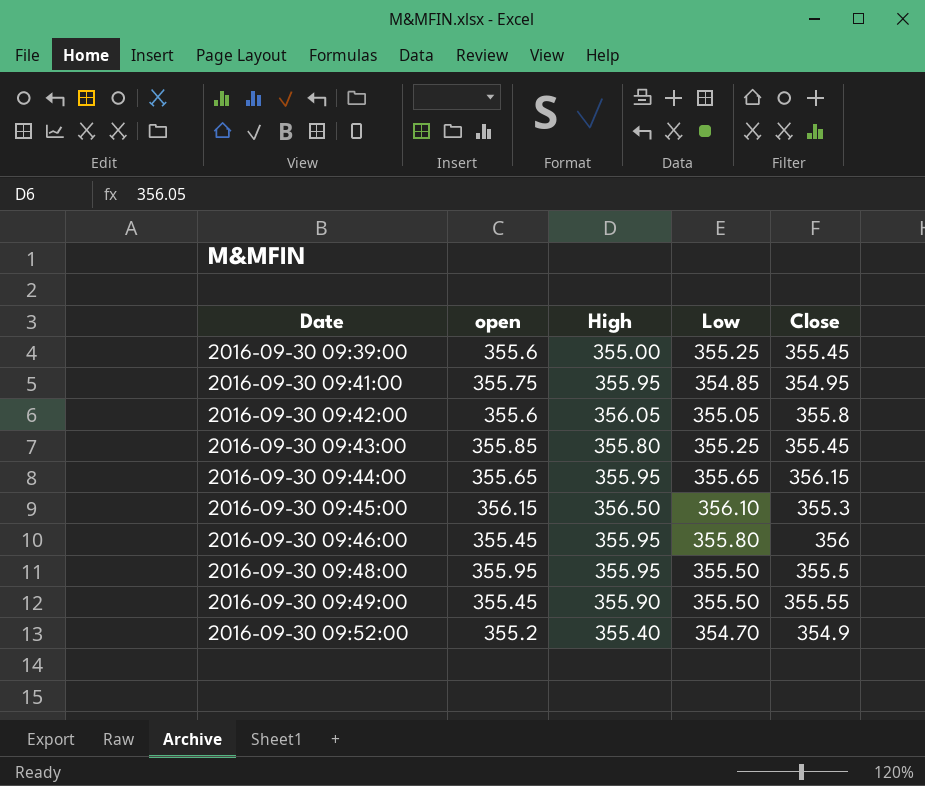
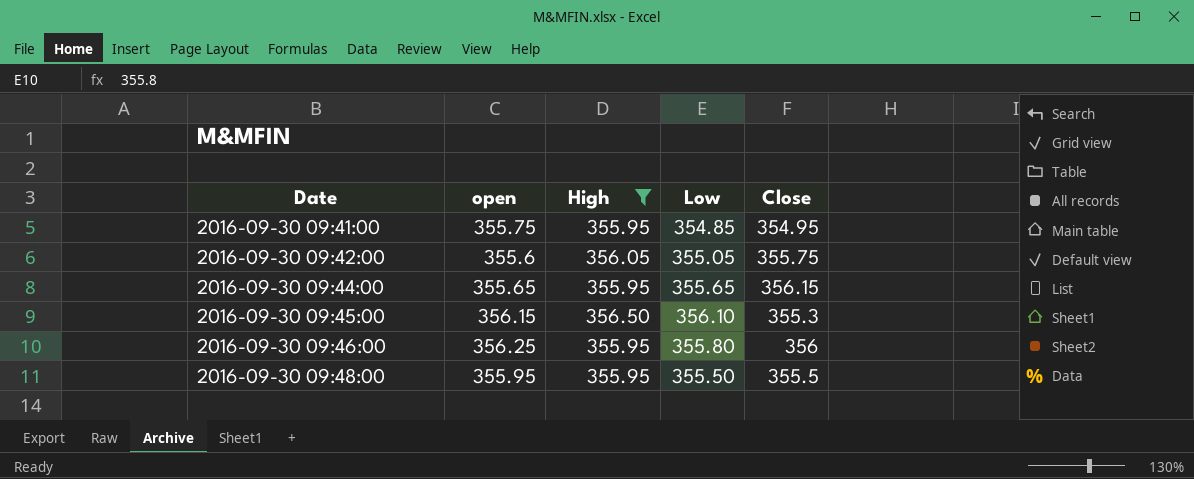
filter: none -> High >= 355.95
2016-09-30 09:42:00 | Close: 355.8 -> 355.75
2016-09-30 09:46:00 | open: 355.45 -> 356.25

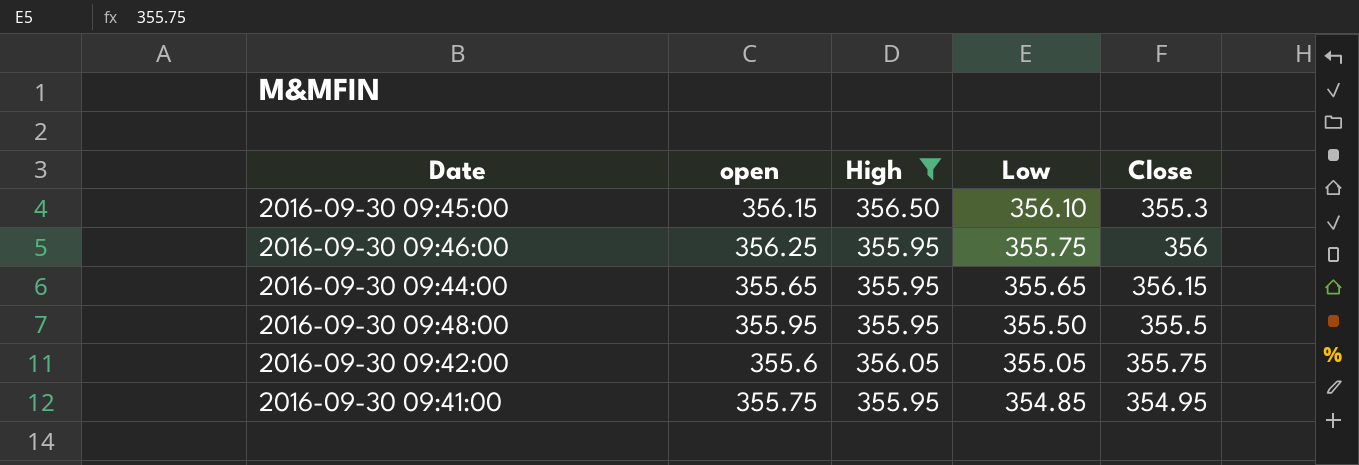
row order: Date ascending -> Low descending
2016-09-30 09:46:00 | Low: 355.80 -> 355.75

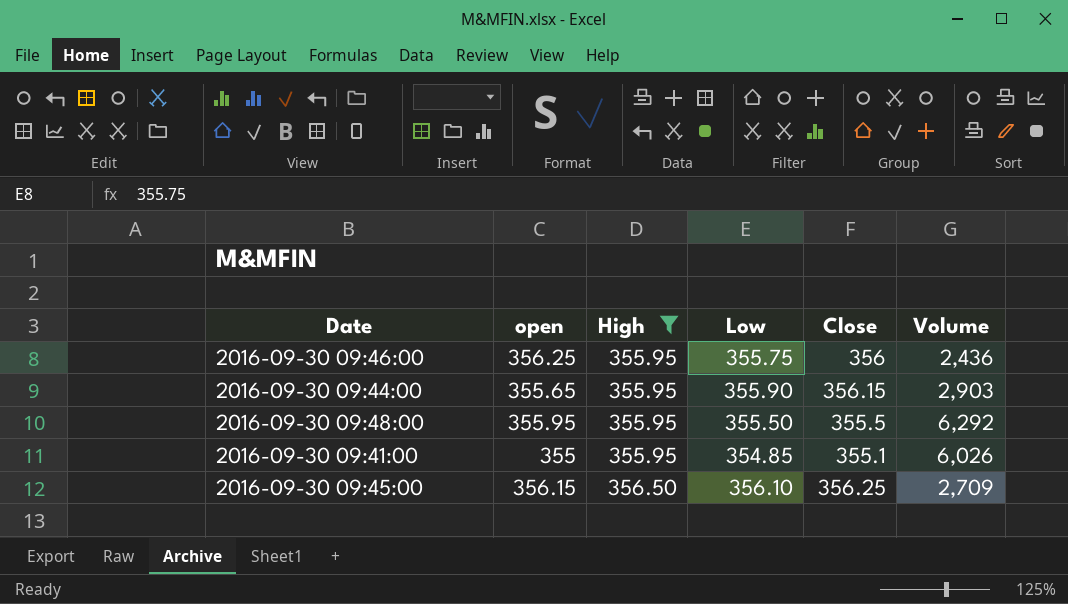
row order: Low descending -> High ascending
column Volume | position: none -> 6
row 2016-09-30 09:42:00: 355.6 | 356.05 | 355.05 | 355.75 -> none
2016-09-30 09:44:00 | Low: 355.65 -> 355.90
2016-09-30 09:41:00 | open: 355.75 -> 355
2016-09-30 09:41:00 | Close: 354.95 -> 355.1
2016-09-30 09:45:00 | Close: 355.3 -> 356.25

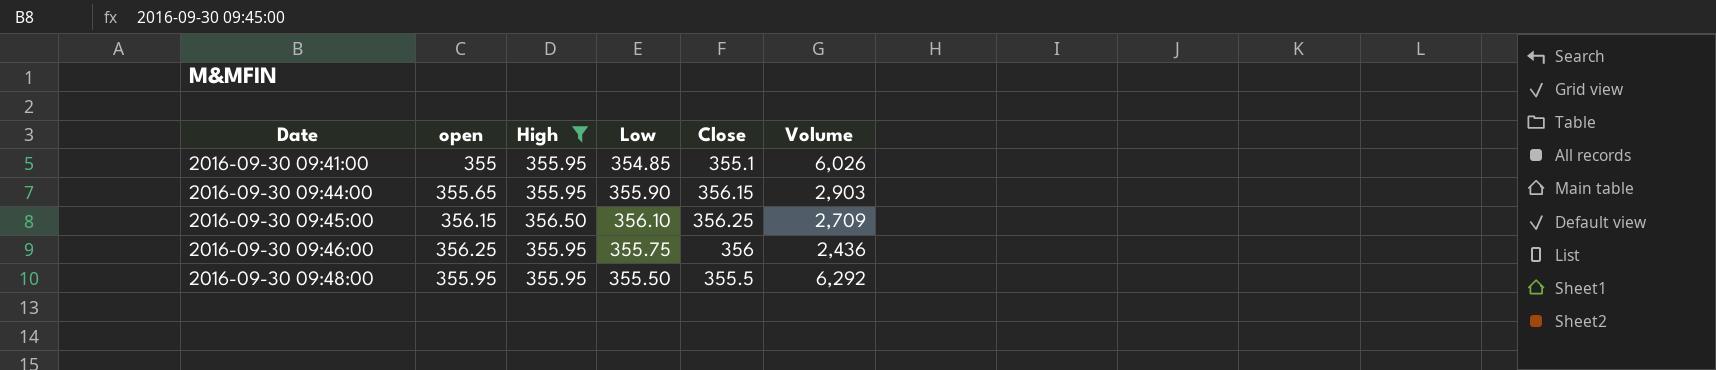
row order: High ascending -> Date ascending

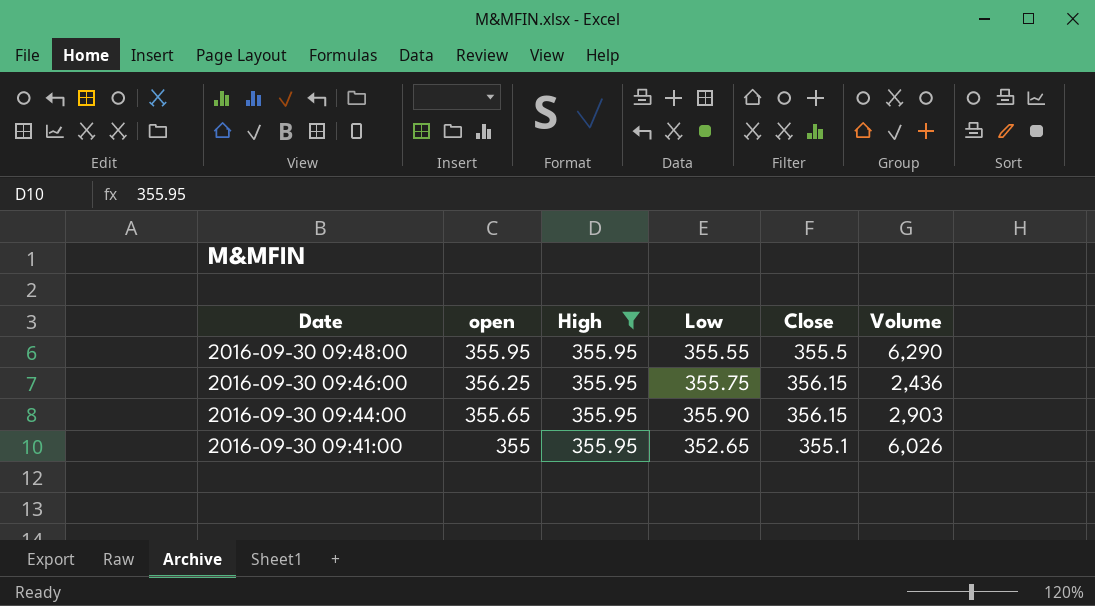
row order: Date ascending -> Date descending
row 2016-09-30 09:45:00: 356.15 | 356.50 | 356.10 | 356.25 | 2,709 -> none
2016-09-30 09:48:00 | Low: 355.50 -> 355.55
2016-09-30 09:48:00 | Volume: 6,292 -> 6,290
2016-09-30 09:46:00 | Close: 356 -> 356.15
2016-09-30 09:41:00 | Low: 354.85 -> 352.65

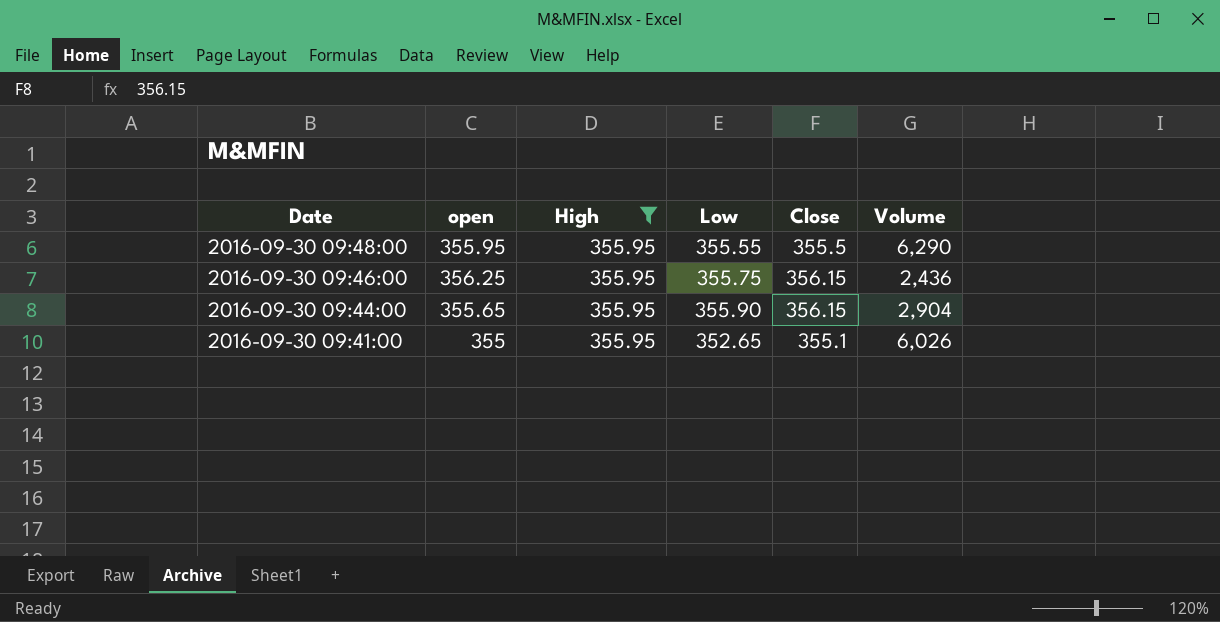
2016-09-30 09:44:00 | Volume: 2,903 -> 2,904

